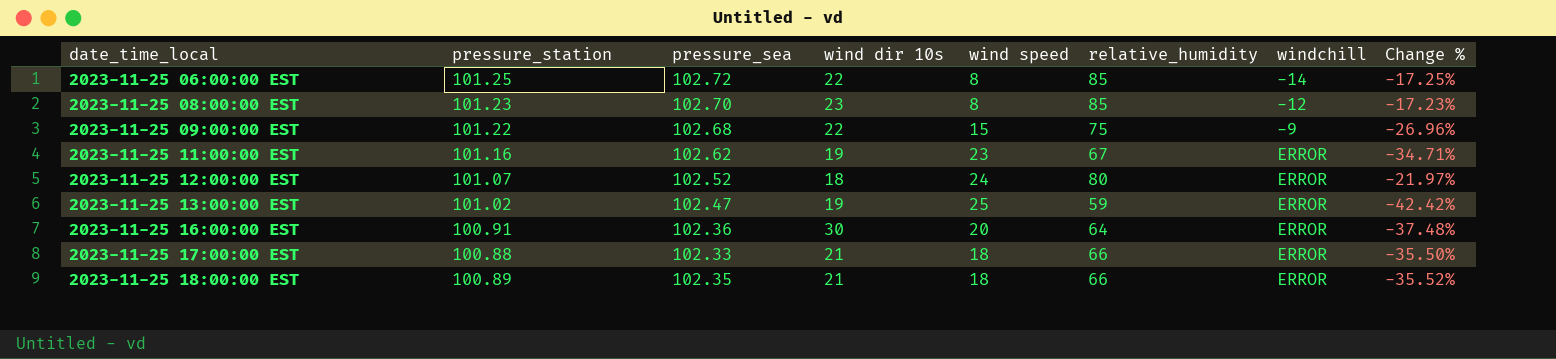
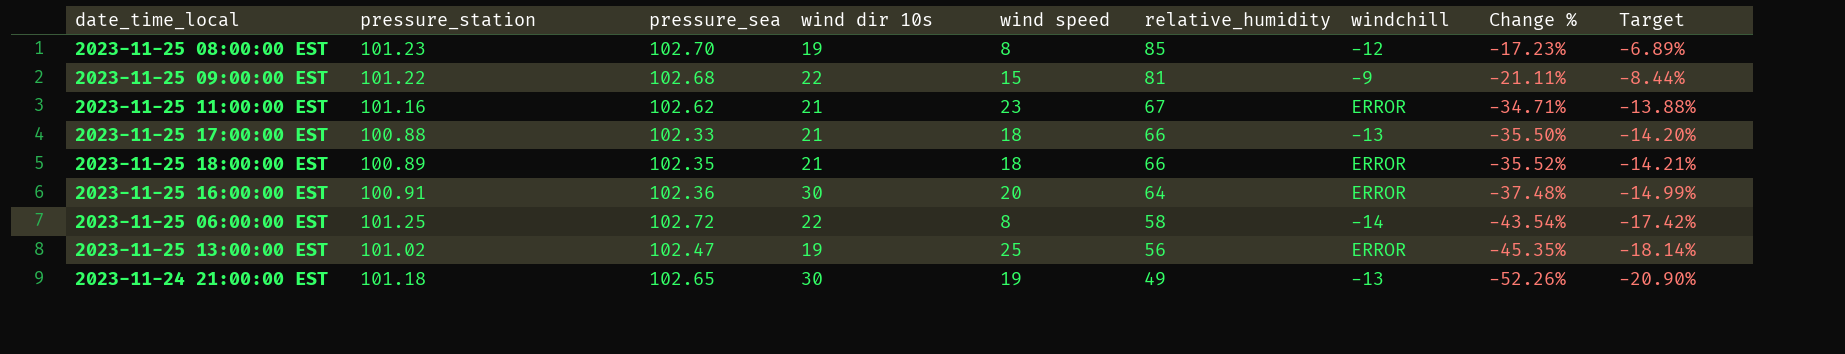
row order: date_time_local ascending -> relative_humidity descending
column Target | formula: none -> [Change %] * 0.4
row 2023-11-25 12:00:00 EST: 101.07 | 102.52 | 18 | 24 | 80 | ERROR | -21.97% -> none
2023-11-25 08:00:00 EST | wind dir 10s: 23 -> 19
2023-11-25 09:00:00 EST | relative_humidity: 75 -> 81
2023-11-25 09:00:00 EST | Change %: -26.96% -> -21.11%
2023-11-25 11:00:00 EST | wind dir 10s: 19 -> 21
2023-11-25 17:00:00 EST | windchill: ERROR -> -13
2023-11-25 06:00:00 EST | relative_humidity: 85 -> 58
2023-11-25 06:00:00 EST | Change %: -17.25% -> -43.54%
2023-11-25 13:00:00 EST | relative_humidity: 59 -> 56
2023-11-25 13:00:00 EST | Change %: -42.42% -> -45.35%
row 2023-11-24 21:00:00 EST: none -> 101.18 | 102.65 | 30 | 19 | 49 | -13 | -52.26% | -20.90%

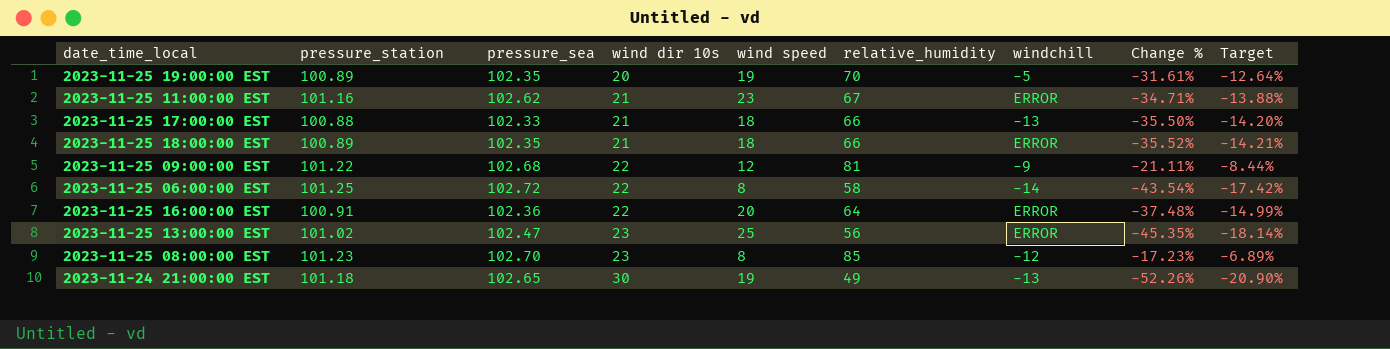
row order: relative_humidity descending -> wind dir 10s ascending
row 2023-11-25 19:00:00 EST: none -> 100.89 | 102.35 | 20 | 19 | 70 | -5 | -31.61% | -12.64%
2023-11-25 09:00:00 EST | wind speed: 15 -> 12
2023-11-25 16:00:00 EST | wind dir 10s: 30 -> 22
2023-11-25 13:00:00 EST | wind dir 10s: 19 -> 23
2023-11-25 08:00:00 EST | wind dir 10s: 19 -> 23

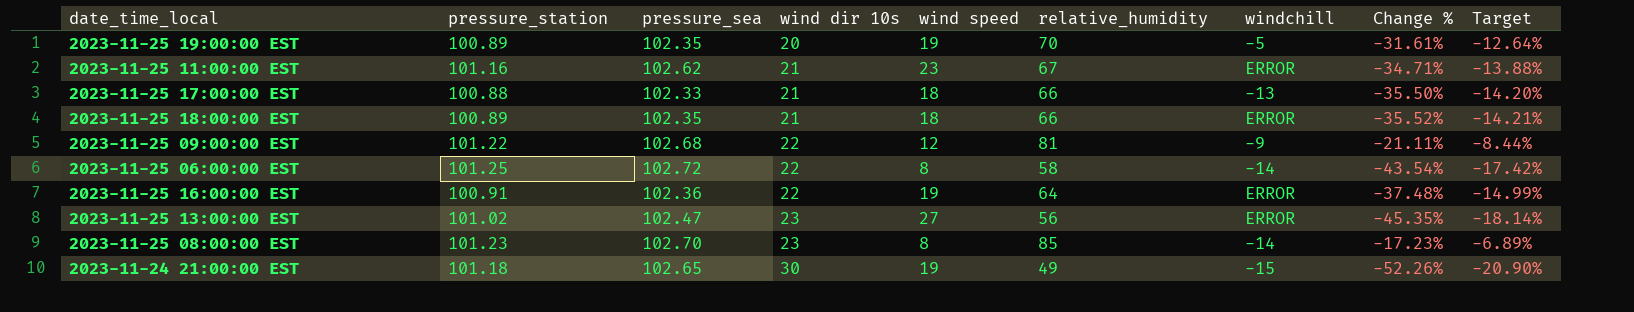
2023-11-25 16:00:00 EST | wind speed: 20 -> 19
2023-11-25 13:00:00 EST | wind speed: 25 -> 27
2023-11-25 08:00:00 EST | windchill: -12 -> -14
2023-11-24 21:00:00 EST | windchill: -13 -> -15

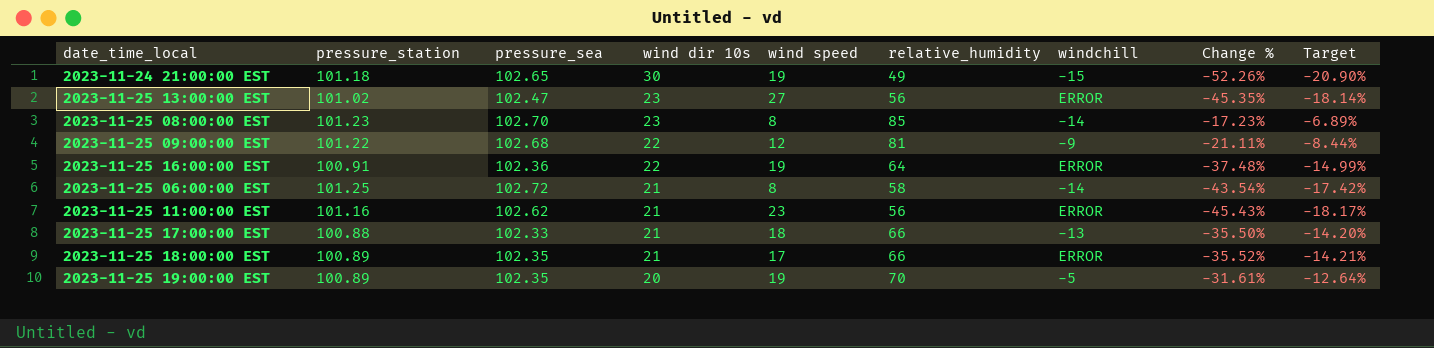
row order: wind dir 10s ascending -> wind dir 10s descending
2023-11-25 06:00:00 EST | wind dir 10s: 22 -> 21
2023-11-25 11:00:00 EST | relative_humidity: 67 -> 56
2023-11-25 11:00:00 EST | Change %: -34.71% -> -45.43%
2023-11-25 11:00:00 EST | Target: -13.88% -> -18.17%
2023-11-25 18:00:00 EST | wind speed: 18 -> 17

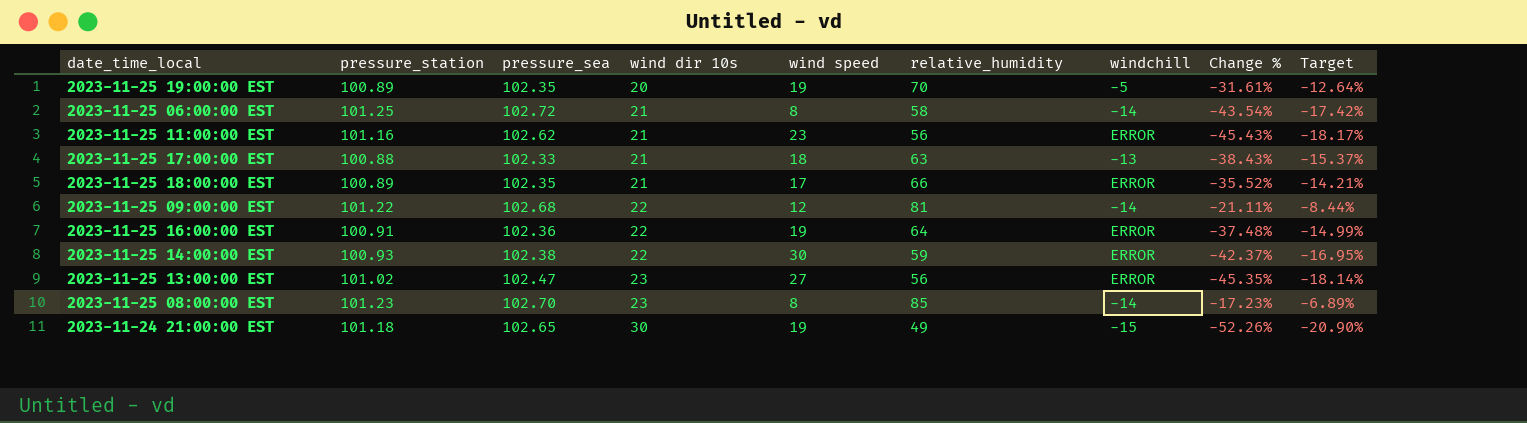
row order: wind dir 10s descending -> wind dir 10s ascending
2023-11-25 17:00:00 EST | relative_humidity: 66 -> 63
2023-11-25 17:00:00 EST | Change %: -35.50% -> -38.43%
2023-11-25 17:00:00 EST | Target: -14.20% -> -15.37%
2023-11-25 09:00:00 EST | windchill: -9 -> -14
row 2023-11-25 14:00:00 EST: none -> 100.93 | 102.38 | 22 | 30 | 59 | ERROR | -42.37% | -16.95%

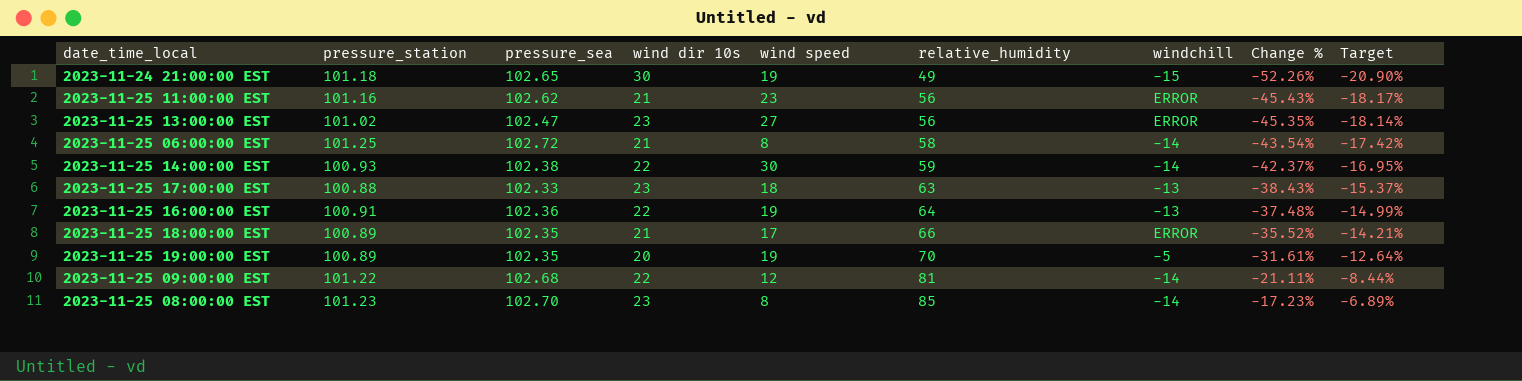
row order: wind dir 10s ascending -> relative_humidity ascending
2023-11-25 14:00:00 EST | windchill: ERROR -> -14
2023-11-25 17:00:00 EST | wind dir 10s: 21 -> 23
2023-11-25 16:00:00 EST | windchill: ERROR -> -13

